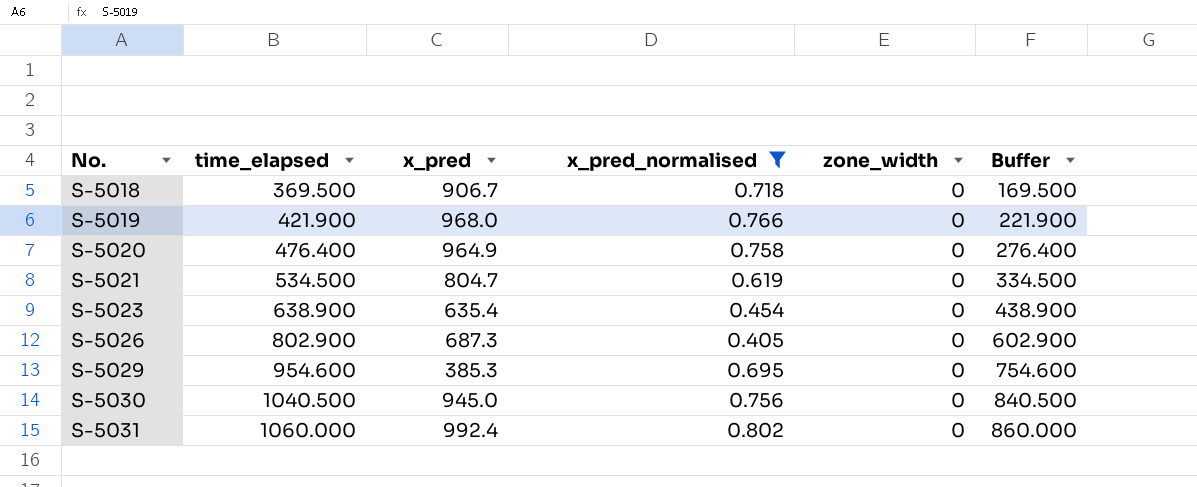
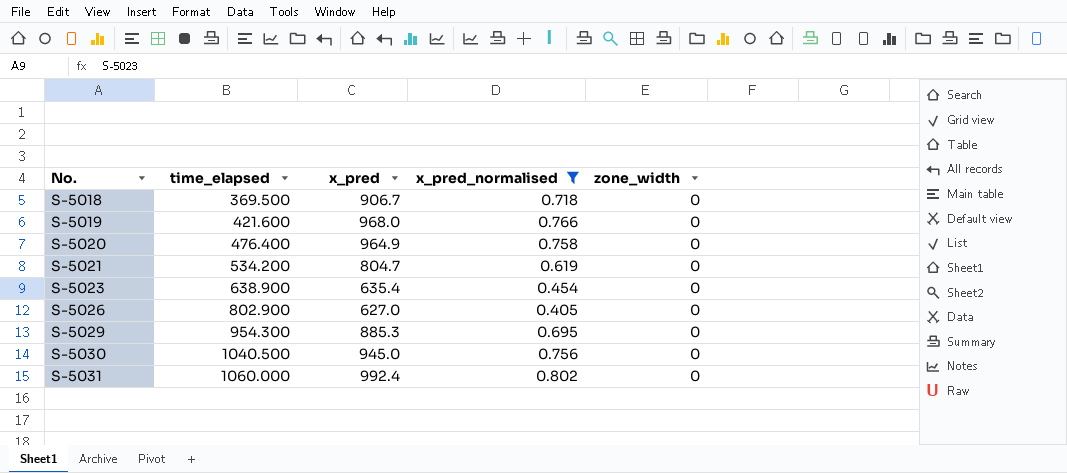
column Buffer | formula: [time_elapsed] - 200 -> none
S-5019 | time_elapsed: 421.900 -> 421.600
S-5021 | time_elapsed: 534.500 -> 534.200
S-5026 | x_pred: 687.3 -> 627.0
S-5029 | time_elapsed: 954.600 -> 954.300
S-5029 | x_pred: 385.3 -> 885.3

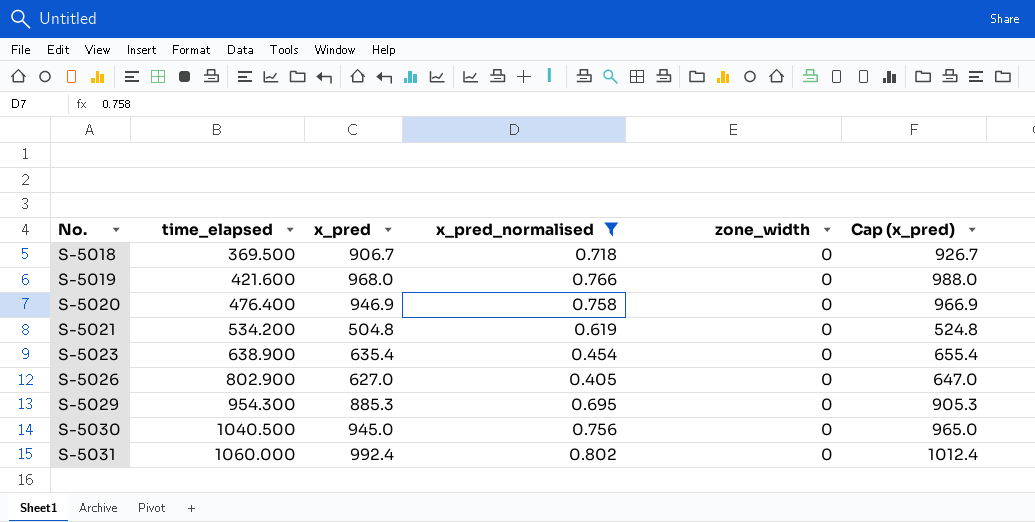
column Cap (x_pred) | formula: none -> [x_pred] + 20
S-5020 | x_pred: 964.9 -> 946.9
S-5021 | x_pred: 804.7 -> 504.8

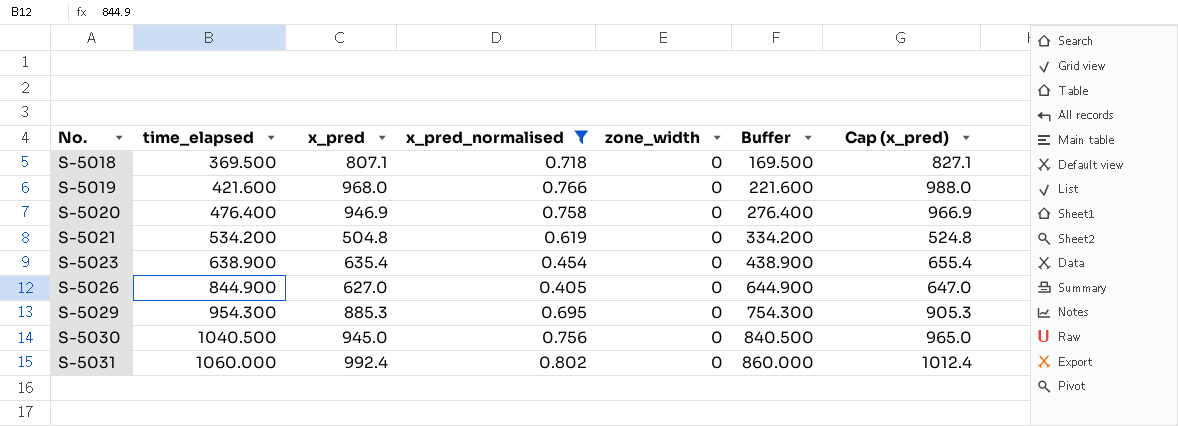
column Buffer | formula: none -> [time_elapsed] - 200
S-5018 | x_pred: 906.7 -> 807.1
S-5018 | Cap (x_pred): 926.7 -> 827.1
S-5026 | time_elapsed: 802.900 -> 844.900

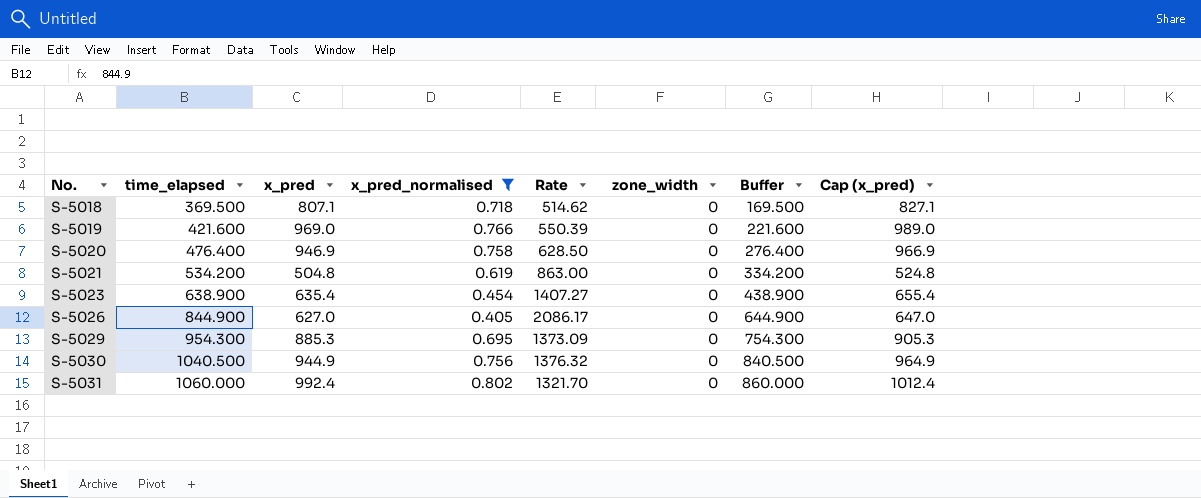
column Rate | formula: none -> [time_elapsed] / [x_pred_normalised]
S-5019 | x_pred: 968.0 -> 969.0
S-5019 | Cap (x_pred): 988.0 -> 989.0
S-5030 | x_pred: 945.0 -> 944.9
S-5030 | Cap (x_pred): 965.0 -> 964.9

